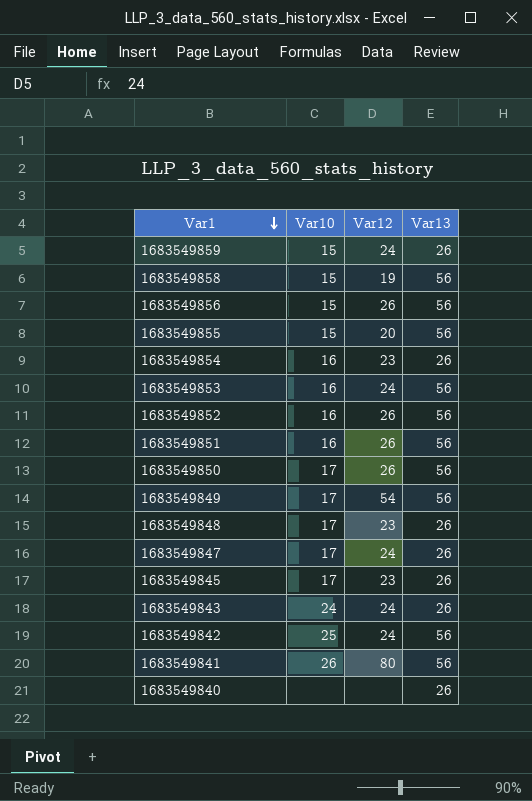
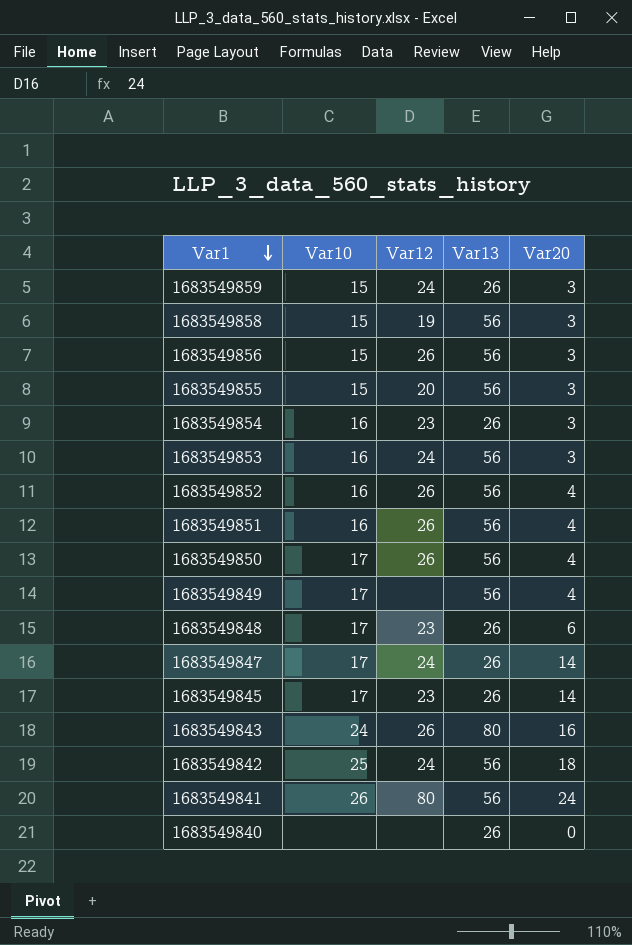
column Var20 | position: none -> 5
1683549849 | Var12: 54 -> none
1683549843 | Var12: 24 -> 26
1683549843 | Var13: 26 -> 80

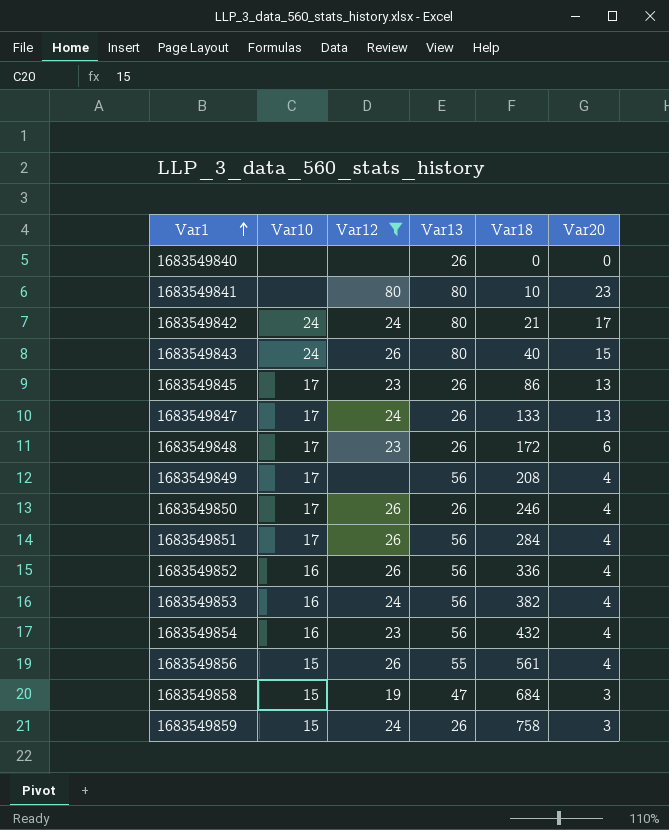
filter: none -> Var12 != 20
row order: Var1 descending -> Var1 ascending
column Var18 | position: none -> 5
1683549841 | Var10: 26 -> none
1683549841 | Var13: 56 -> 80
1683549841 | Var20: 24 -> 23
1683549842 | Var10: 25 -> 24
1683549842 | Var13: 56 -> 80
1683549842 | Var20: 18 -> 17
1683549843 | Var20: 16 -> 15
1683549845 | Var20: 14 -> 13
1683549847 | Var20: 14 -> 13
1683549850 | Var13: 56 -> 26
1683549851 | Var10: 16 -> 17
1683549853 | Var20: 3 -> 4
1683549854 | Var13: 26 -> 56
1683549854 | Var20: 3 -> 4
1683549856 | Var13: 56 -> 55
1683549856 | Var20: 3 -> 4
1683549858 | Var13: 56 -> 47

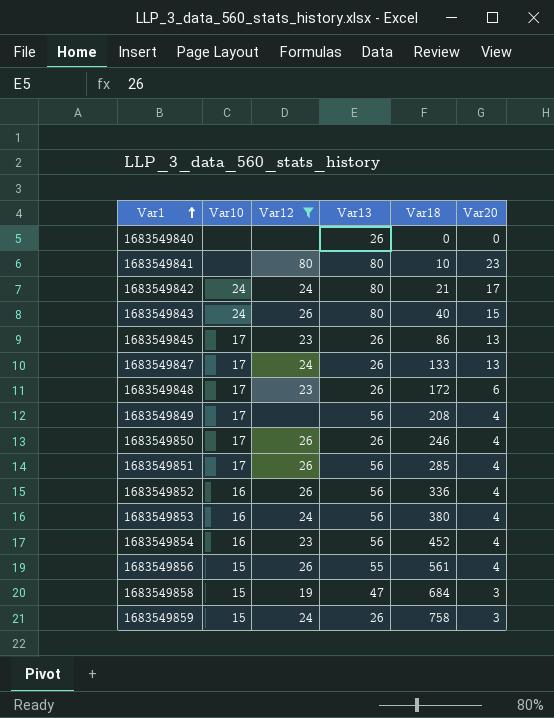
1683549851 | Var18: 284 -> 285
1683549853 | Var18: 382 -> 380
1683549854 | Var18: 432 -> 452

